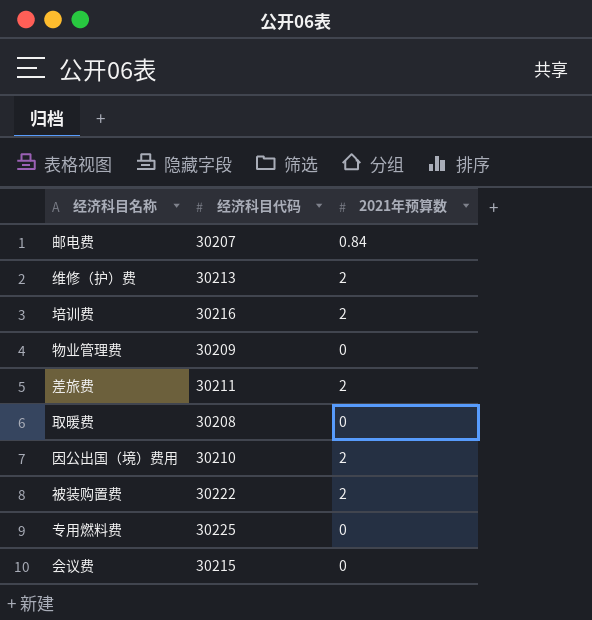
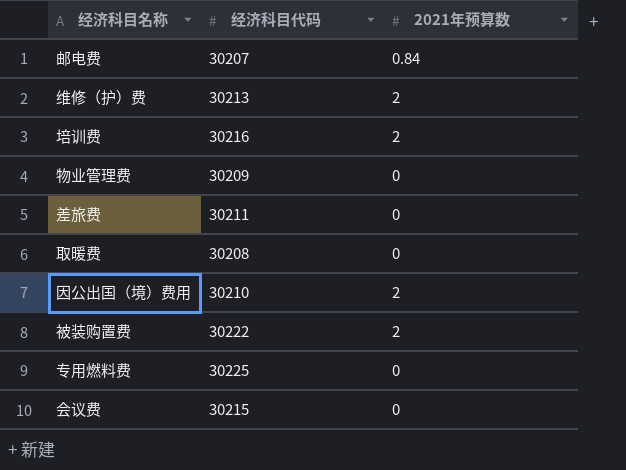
差旅费 | 2021年预算数: 2 -> 0

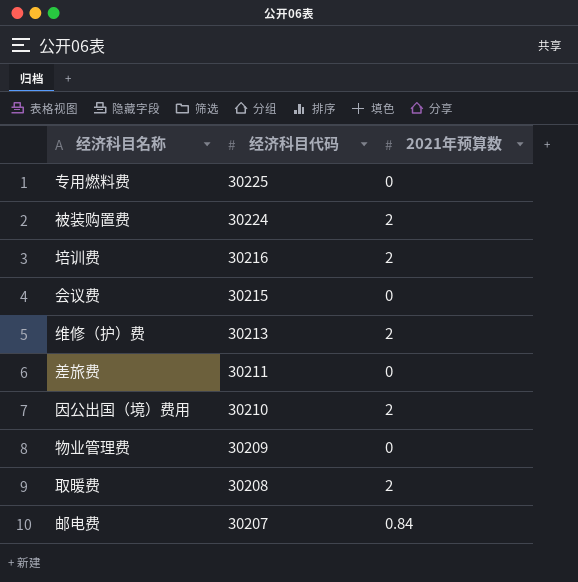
row order: none -> 经济科目代码 descending
被装购置费 | 经济科目代码: 30222 -> 30224
取暖费 | 2021年预算数: 0 -> 2

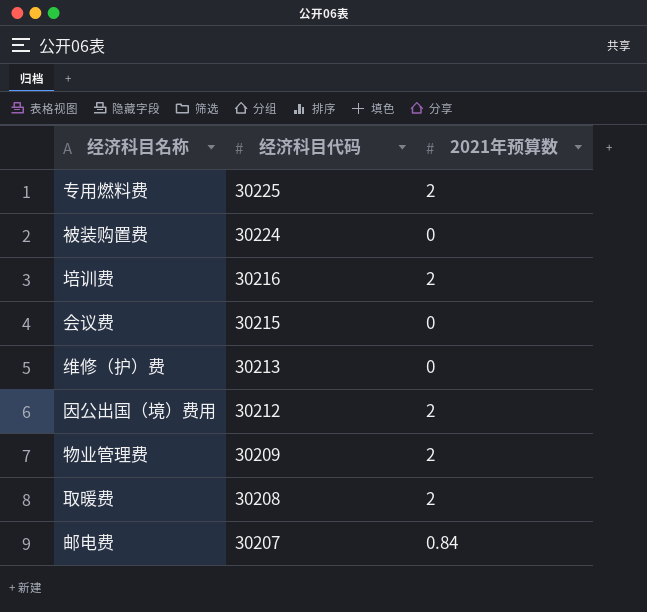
row 差旅费: 30211 | 0 -> none
专用燃料费 | 2021年预算数: 0 -> 2
被装购置费 | 2021年预算数: 2 -> 0
维修（护）费 | 2021年预算数: 2 -> 0
因公出国（境）费用 | 经济科目代码: 30210 -> 30212
物业管理费 | 2021年预算数: 0 -> 2

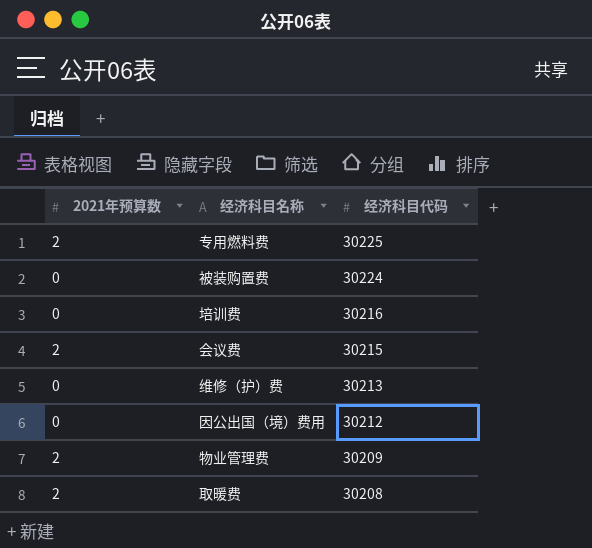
column 2021年预算数 | position: 3 -> 1
row 邮电费: 30207 | 0.84 -> none
培训费 | 2021年预算数: 2 -> 0
会议费 | 2021年预算数: 0 -> 2
因公出国（境）费用 | 2021年预算数: 2 -> 0

